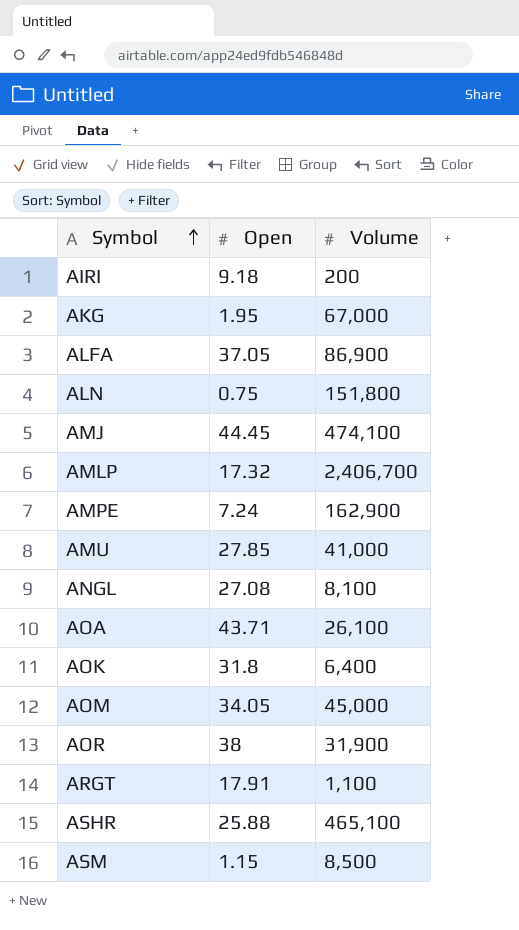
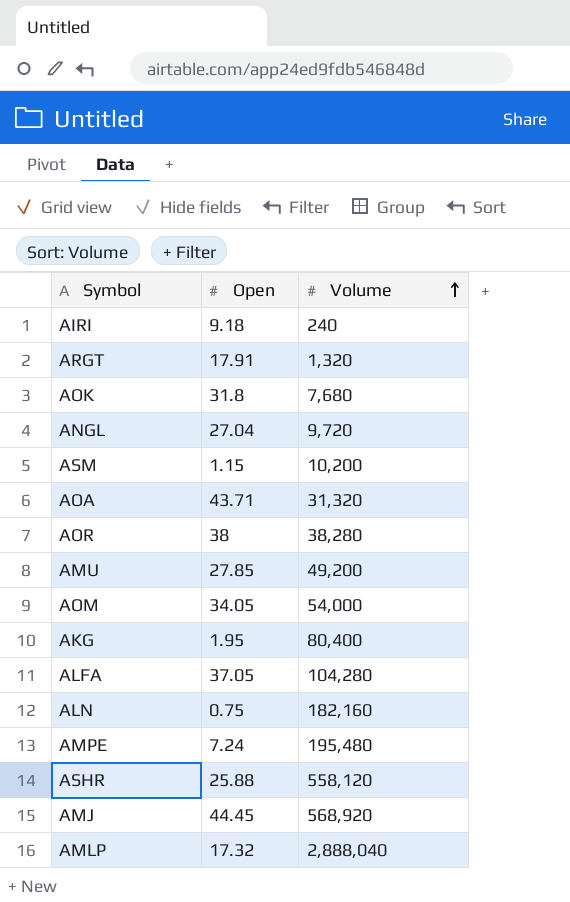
row order: Symbol ascending -> Volume ascending
AIRI | Volume: 200 -> 240
ARGT | Volume: 1,100 -> 1,320
AOK | Volume: 6,400 -> 7,680
ANGL | Open: 27.08 -> 27.04
ANGL | Volume: 8,100 -> 9,720
ASM | Volume: 8,500 -> 10,200
AOA | Volume: 26,100 -> 31,320
AOR | Volume: 31,900 -> 38,280
AMU | Volume: 41,000 -> 49,200
AOM | Volume: 45,000 -> 54,000
AKG | Volume: 67,000 -> 80,400
ALFA | Volume: 86,900 -> 104,280
ALN | Volume: 151,800 -> 182,160
AMPE | Volume: 162,900 -> 195,480
ASHR | Volume: 465,100 -> 558,120
AMJ | Volume: 474,100 -> 568,920
AMLP | Volume: 2,406,700 -> 2,888,040

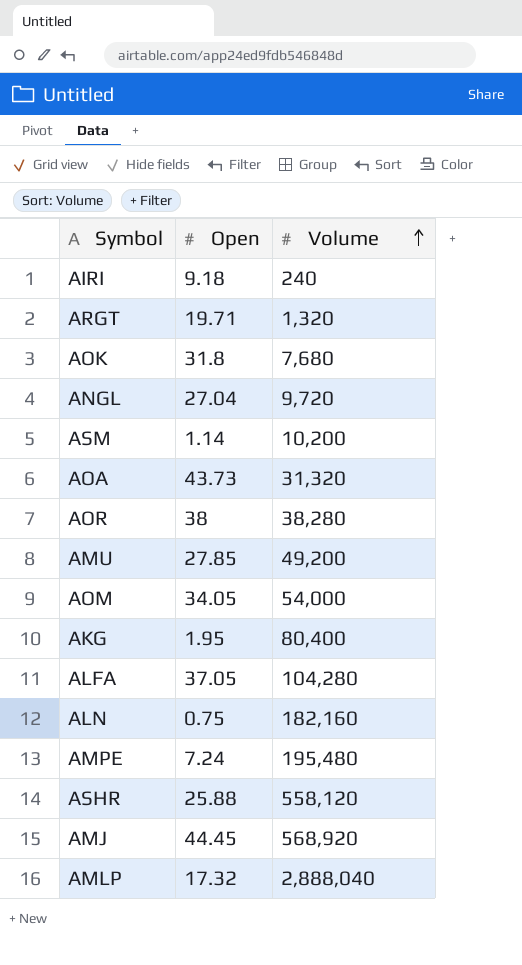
ARGT | Open: 17.91 -> 19.71
ASM | Open: 1.15 -> 1.14
AOA | Open: 43.71 -> 43.73

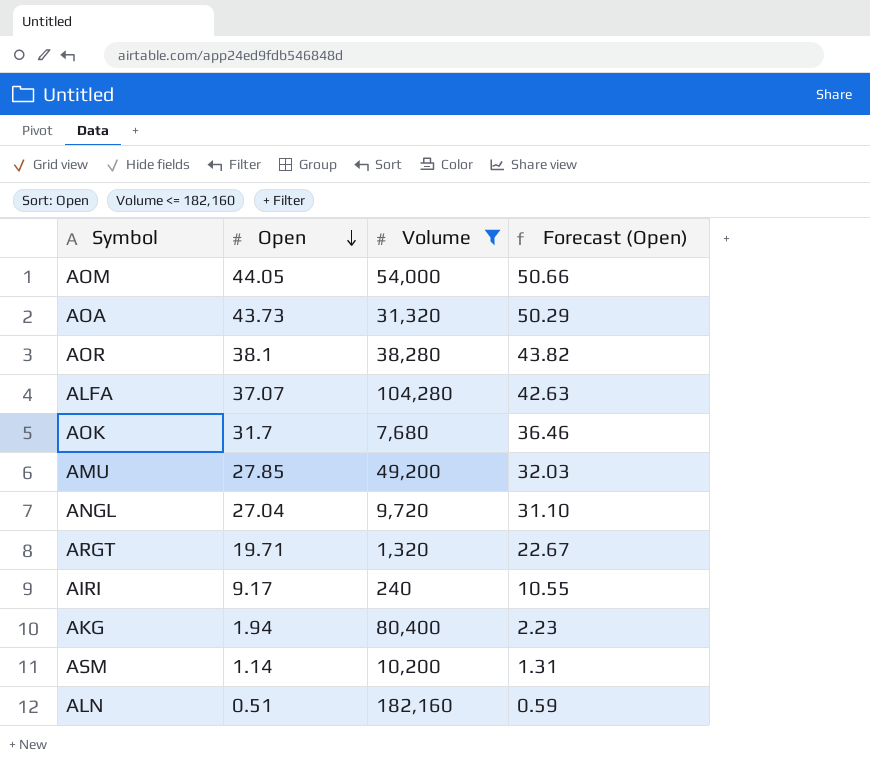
filter: none -> Volume <= 182,160
row order: Volume ascending -> Open descending
column Forecast (Open) | formula: none -> [Open] * 1.15
AOM | Open: 34.05 -> 44.05
AOR | Open: 38 -> 38.1
ALFA | Open: 37.05 -> 37.07
AOK | Open: 31.8 -> 31.7
AIRI | Open: 9.18 -> 9.17
AKG | Open: 1.95 -> 1.94
ALN | Open: 0.75 -> 0.51

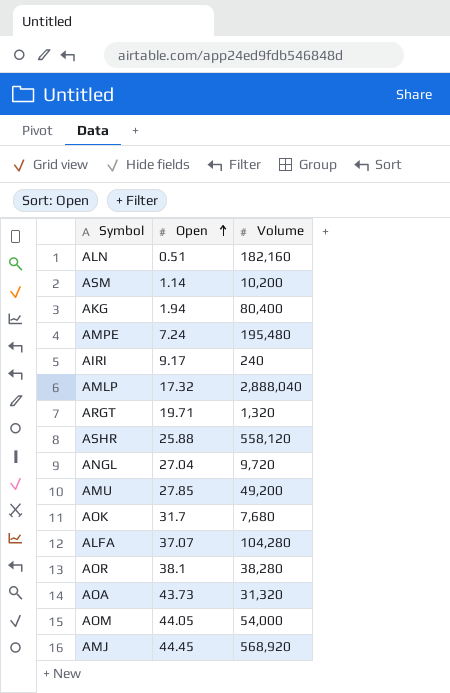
filter: Volume <= 182,160 -> none
row order: Open descending -> Open ascending
column Forecast (Open) | formula: [Open] * 1.15 -> none

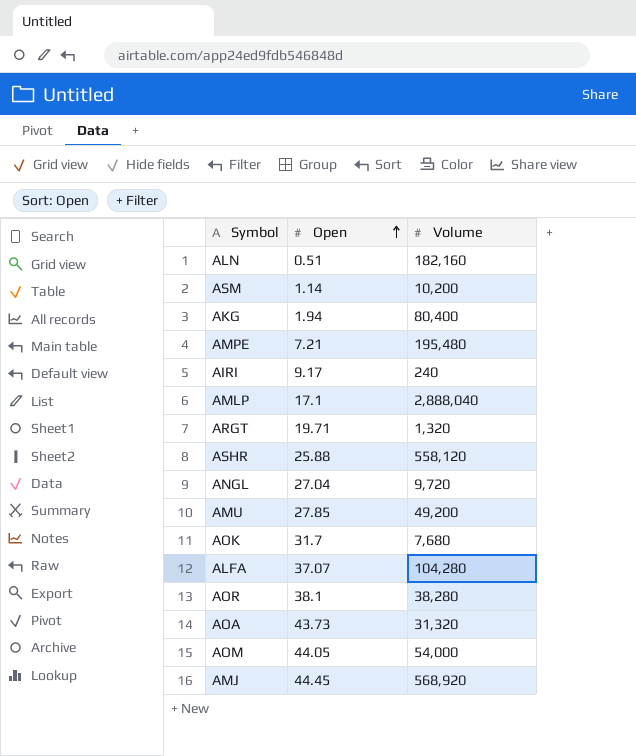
AMPE | Open: 7.24 -> 7.21
AMLP | Open: 17.32 -> 17.1

